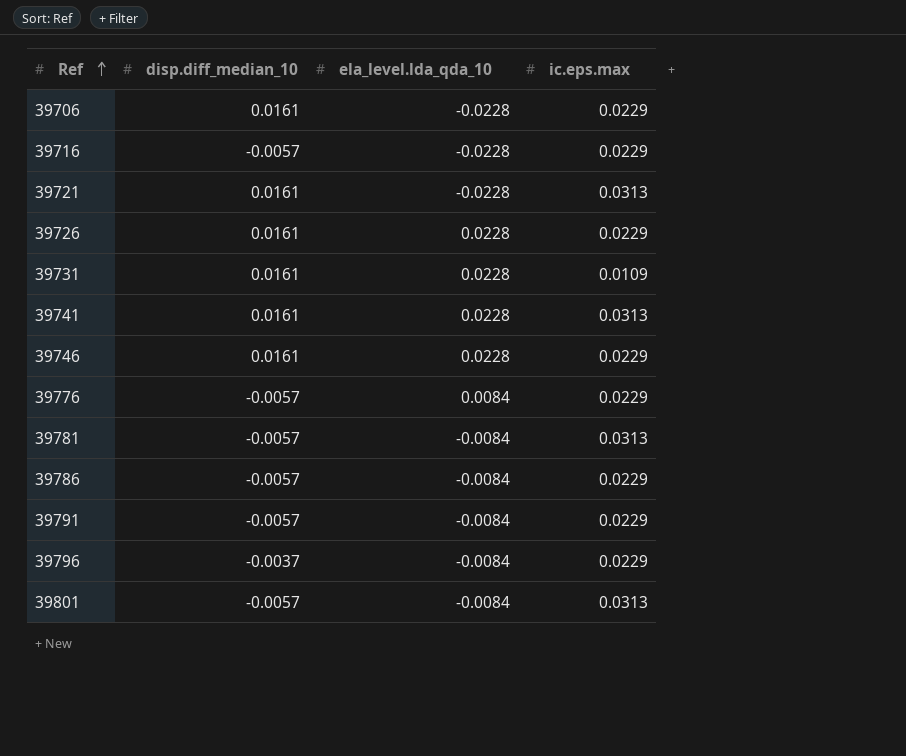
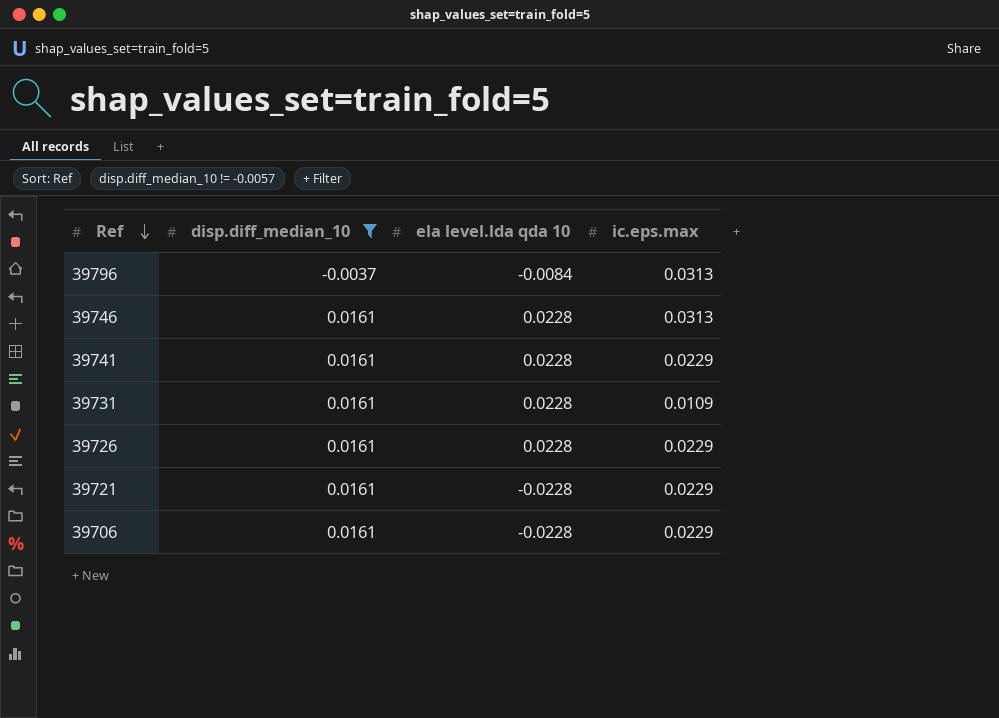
filter: none -> disp.diff_median_10 != -0.0057
row order: Ref ascending -> Ref descending
column name: ela_level.lda_qda_10 -> ela level.lda qda 10
39796 | ic.eps.max: 0.0229 -> 0.0313
39746 | ic.eps.max: 0.0229 -> 0.0313
39741 | ic.eps.max: 0.0313 -> 0.0229
39721 | ic.eps.max: 0.0313 -> 0.0229

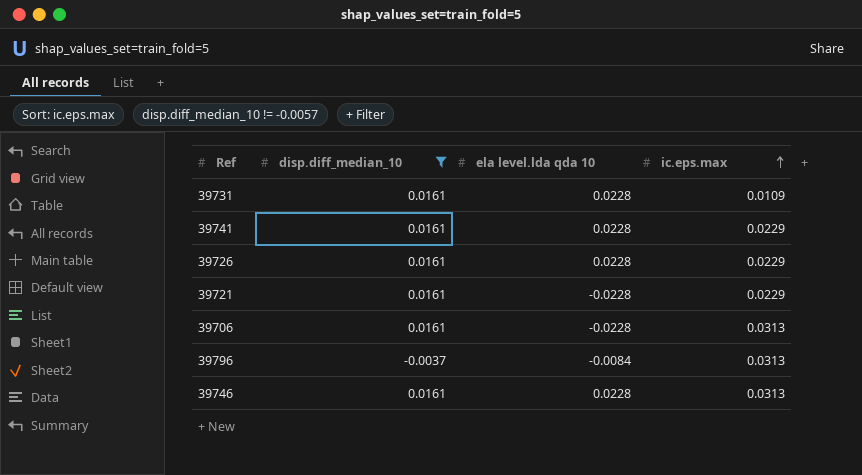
row order: Ref descending -> ic.eps.max ascending
39706 | ic.eps.max: 0.0229 -> 0.0313

